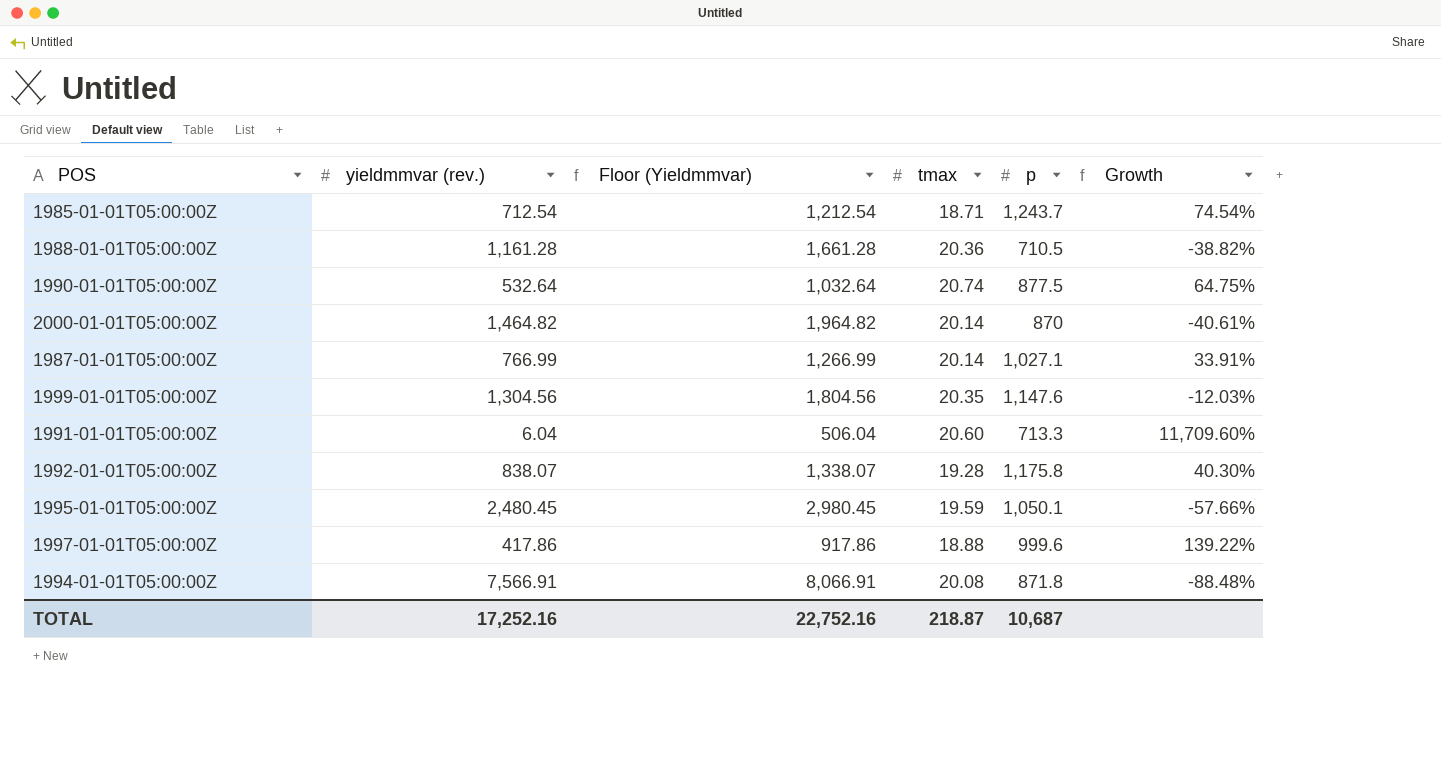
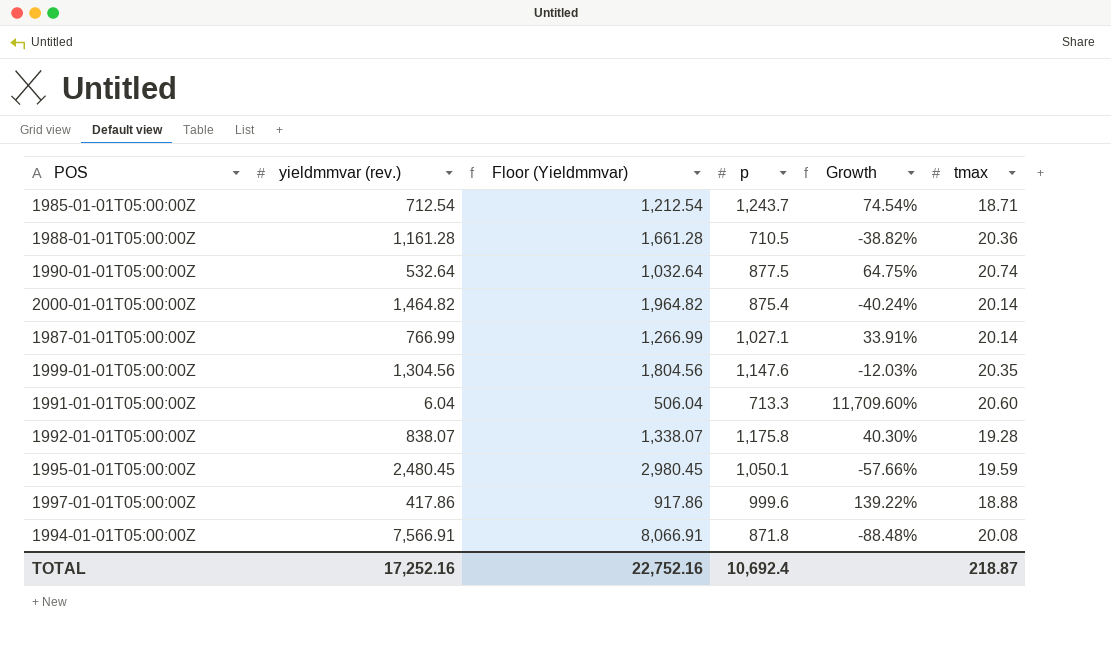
column tmax | position: 4 -> 6
2000-01-01T05:00:00Z | p: 870 -> 875.4
2000-01-01T05:00:00Z | Growth: -40.61% -> -40.24%
TOTAL | p: 10,687 -> 10,692.4

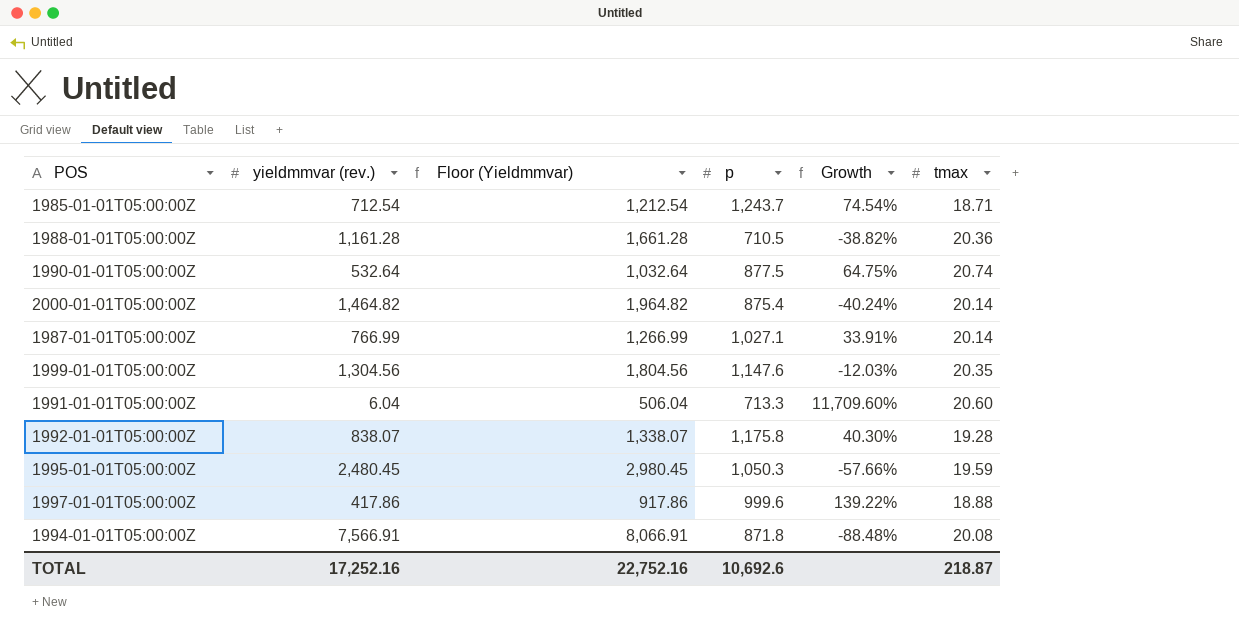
1995-01-01T05:00:00Z | p: 1,050.1 -> 1,050.3
TOTAL | p: 10,692.4 -> 10,692.6

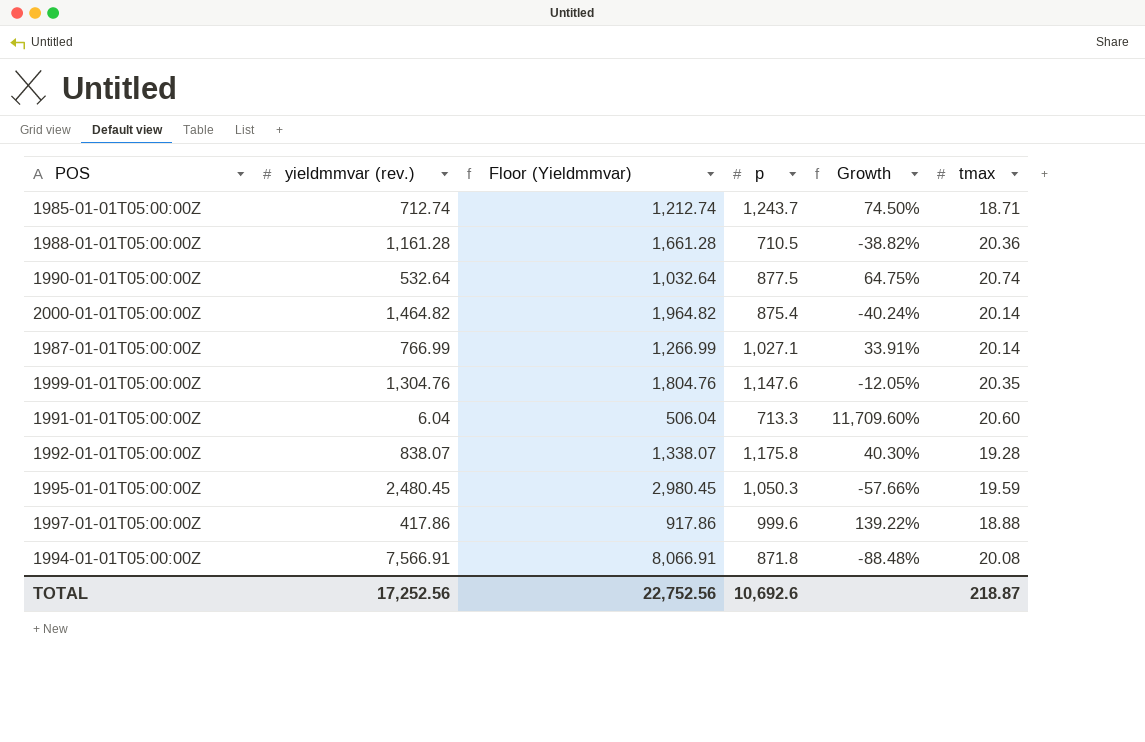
1985-01-01T05:00:00Z | yieldmmvar (rev.): 712.54 -> 712.74
1985-01-01T05:00:00Z | Floor (Yieldmmvar): 1,212.54 -> 1,212.74
1985-01-01T05:00:00Z | Growth: 74.54% -> 74.50%
1999-01-01T05:00:00Z | yieldmmvar (rev.): 1,304.56 -> 1,304.76
1999-01-01T05:00:00Z | Floor (Yieldmmvar): 1,804.56 -> 1,804.76
1999-01-01T05:00:00Z | Growth: -12.03% -> -12.05%
TOTAL | yieldmmvar (rev.): 17,252.16 -> 17,252.56
TOTAL | Floor (Yieldmmvar): 22,752.16 -> 22,752.56

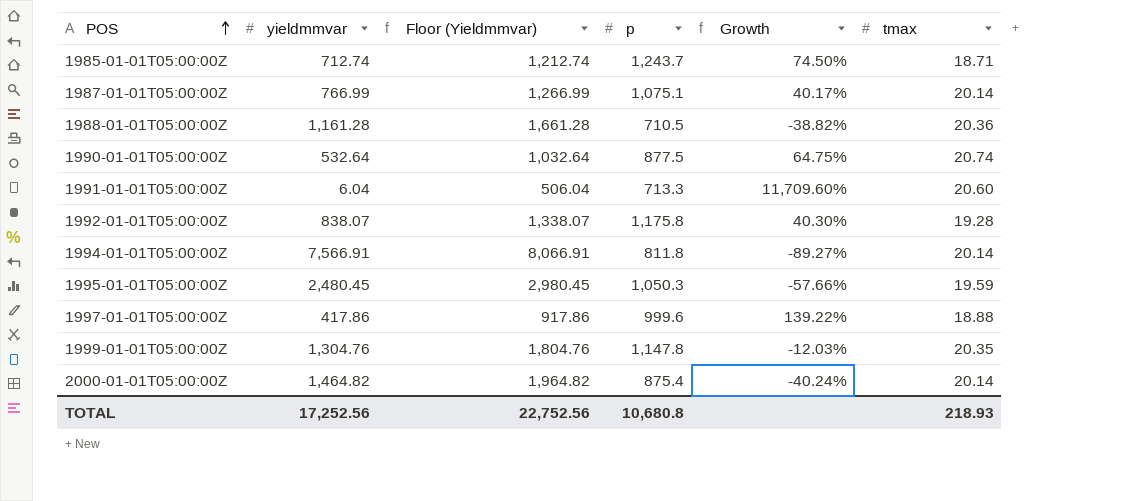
row order: none -> POS ascending
column name: yieldmmvar (rev.) -> yieldmmvar
1987-01-01T05:00:00Z | p: 1,027.1 -> 1,075.1
1987-01-01T05:00:00Z | Growth: 33.91% -> 40.17%
1994-01-01T05:00:00Z | p: 871.8 -> 811.8
1994-01-01T05:00:00Z | Growth: -88.48% -> -89.27%
1994-01-01T05:00:00Z | tmax: 20.08 -> 20.14
1999-01-01T05:00:00Z | p: 1,147.6 -> 1,147.8
1999-01-01T05:00:00Z | Growth: -12.05% -> -12.03%
TOTAL | p: 10,692.6 -> 10,680.8
TOTAL | tmax: 218.87 -> 218.93

